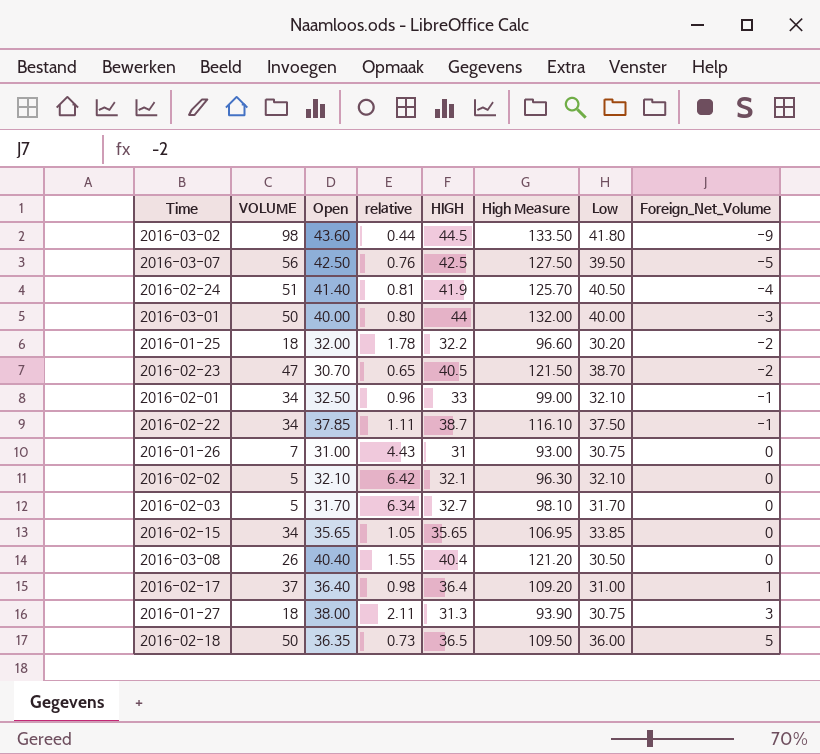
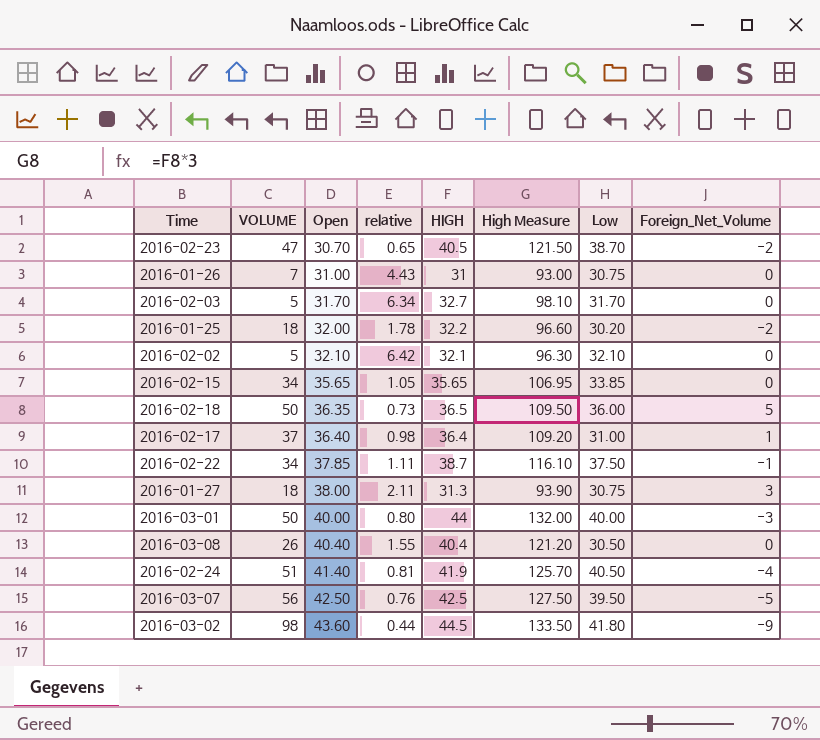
row order: Foreign_Net_Volume ascending -> Open ascending
row 2016-02-01: 34 | 32.50 | 0.96 | 33 | 99.00 | 32.10 | -1 -> none

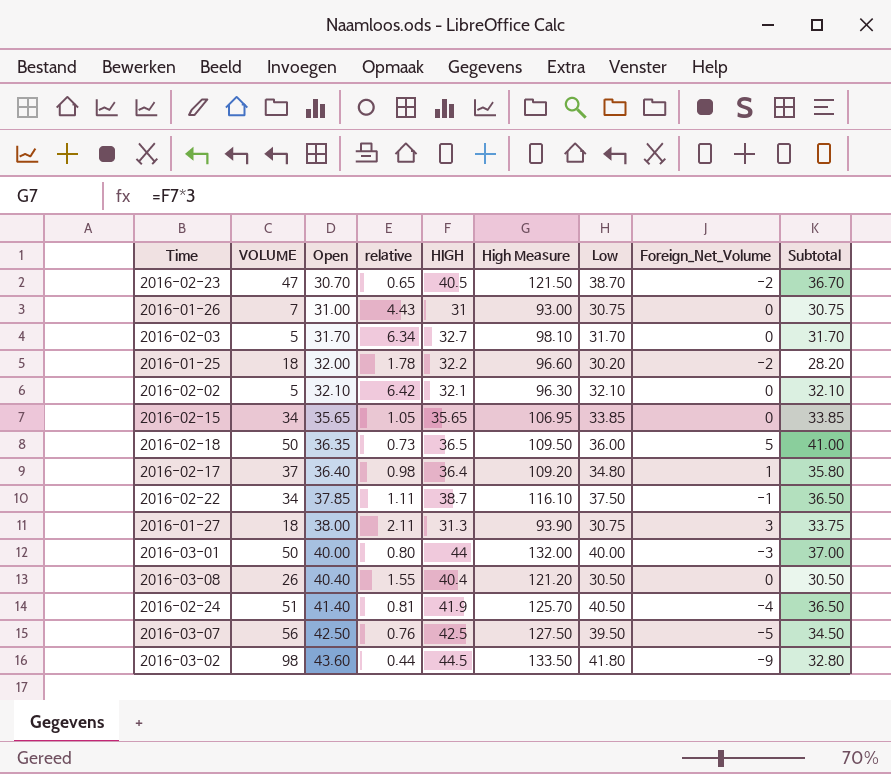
column Subtotal | formula: none -> [Low] + [Foreign_Net_Volume]
2016-02-17 | Low: 31.00 -> 34.80

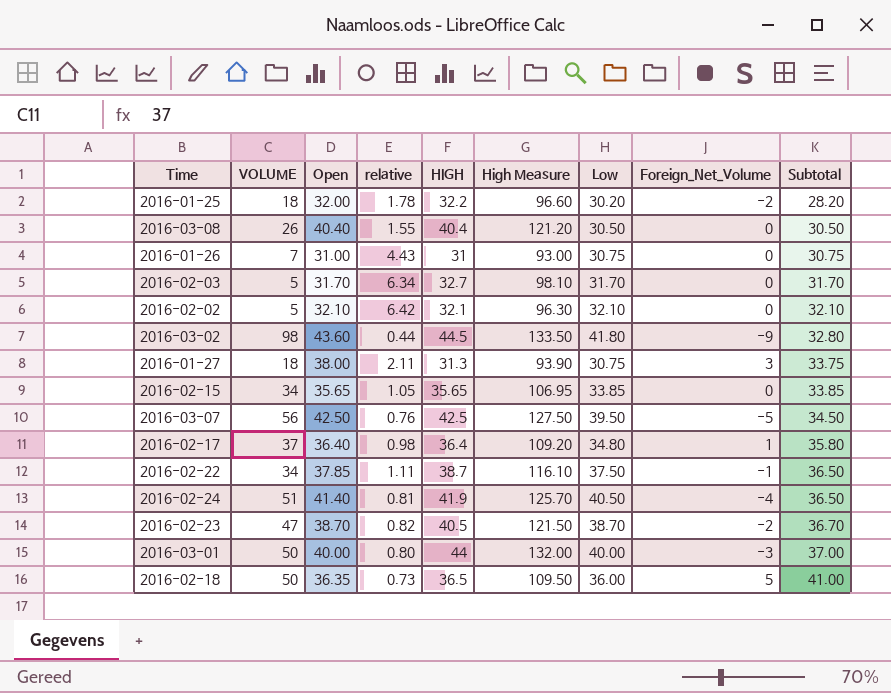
row order: Open ascending -> Subtotal ascending
2016-02-23 | Open: 30.70 -> 38.70
2016-02-23 | relative: 0.65 -> 0.82

